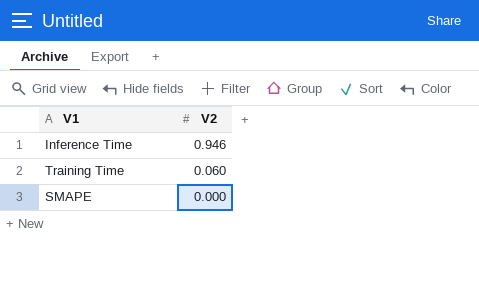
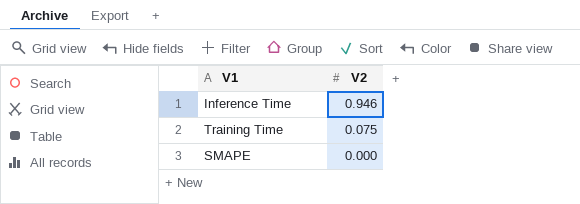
Training Time | V2: 0.060 -> 0.075

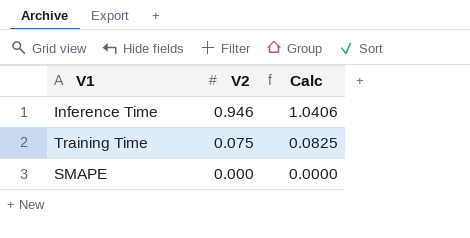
column Calc | formula: none -> [V2] * 1.1

